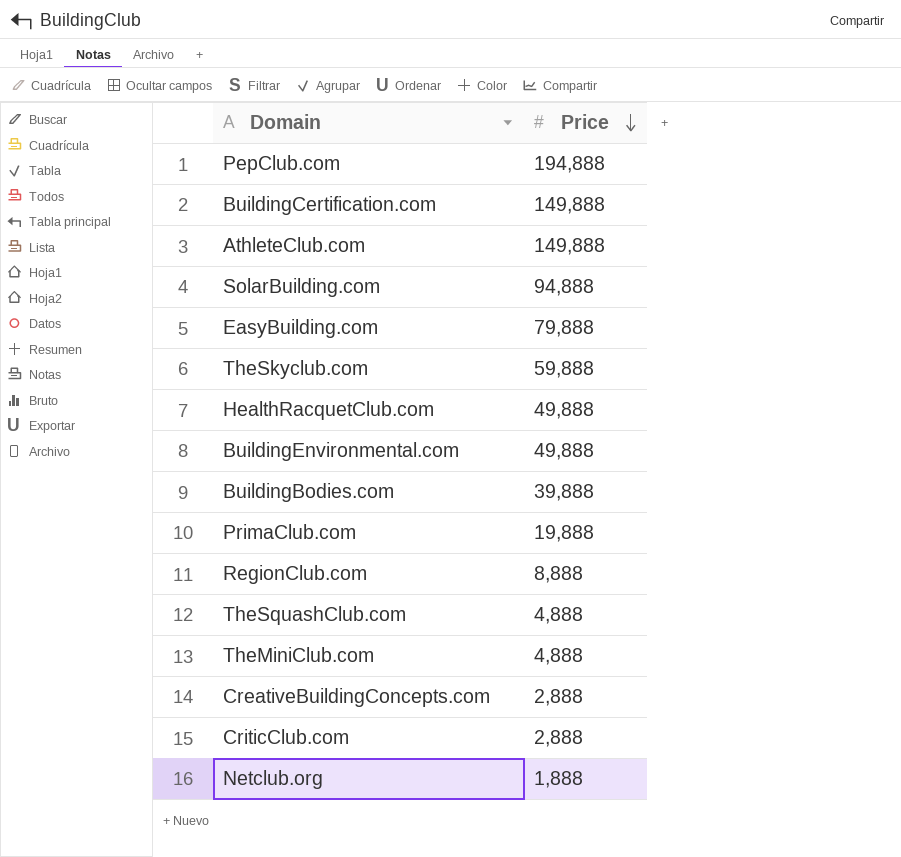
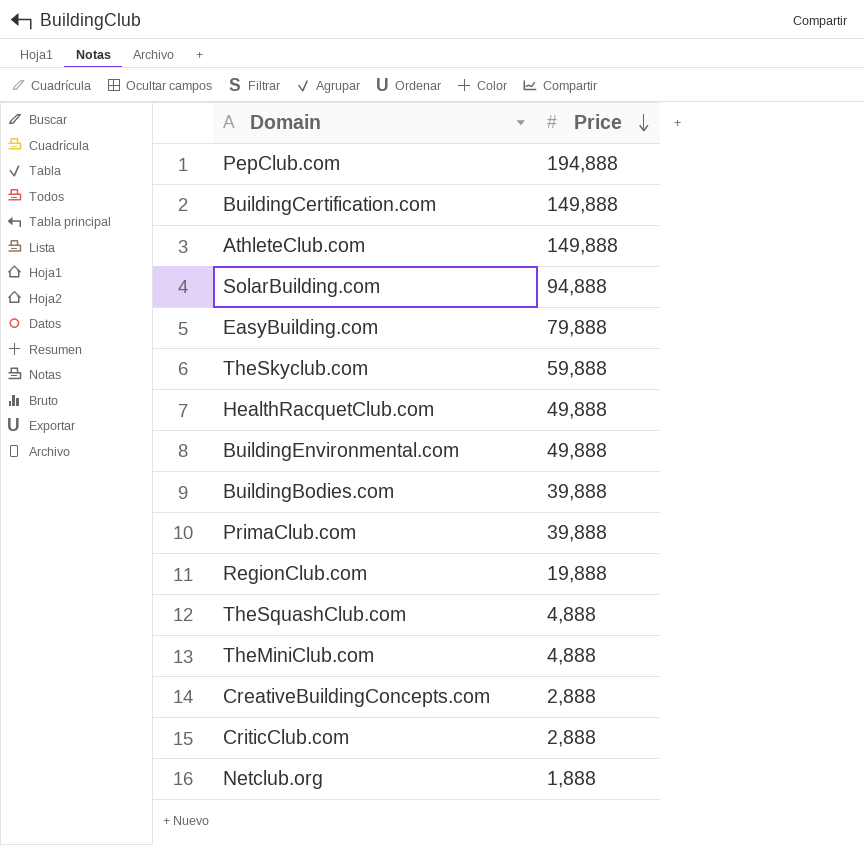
PrimaClub.com | Price: 19,888 -> 39,888
RegionClub.com | Price: 8,888 -> 19,888

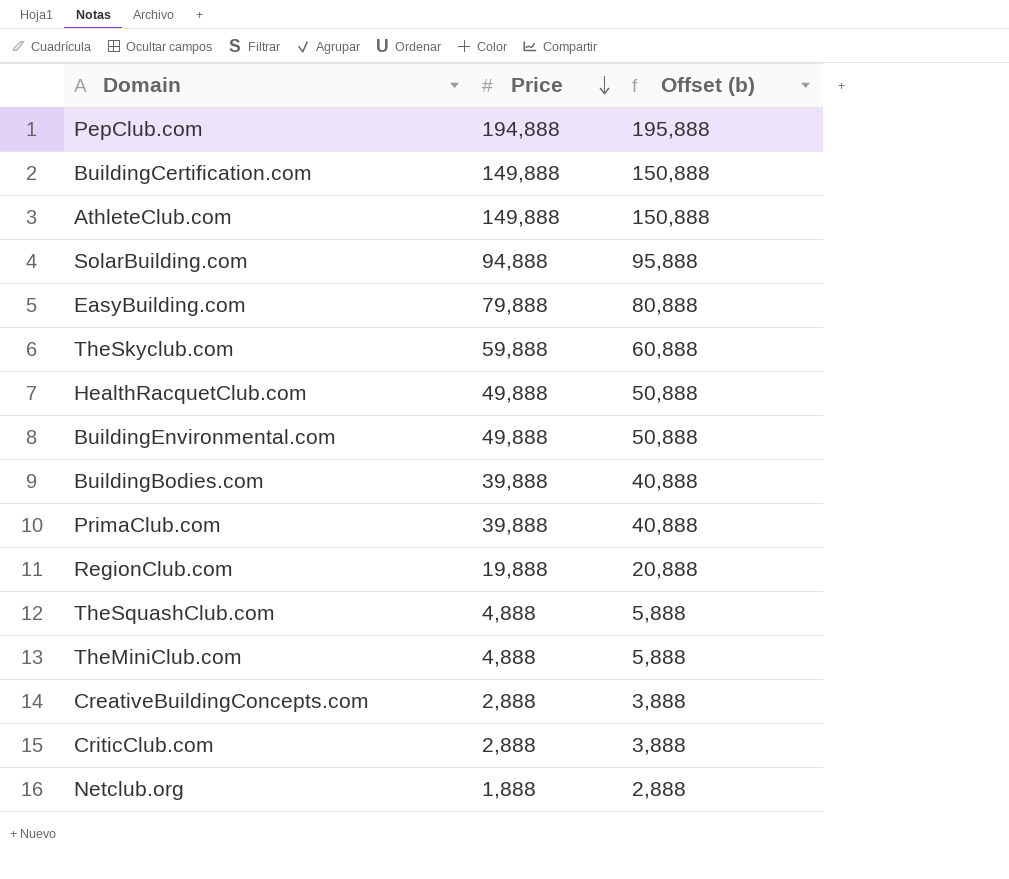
column Offset (b) | formula: none -> [Price] + 1000

